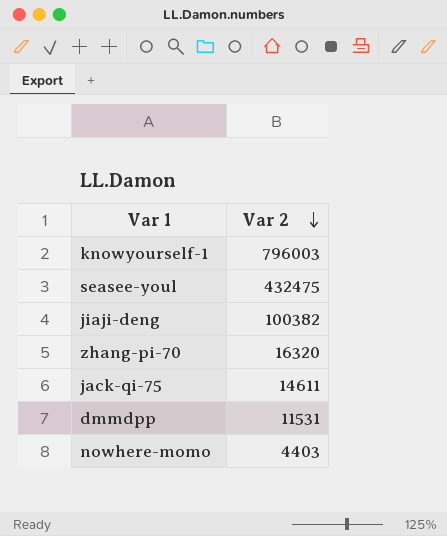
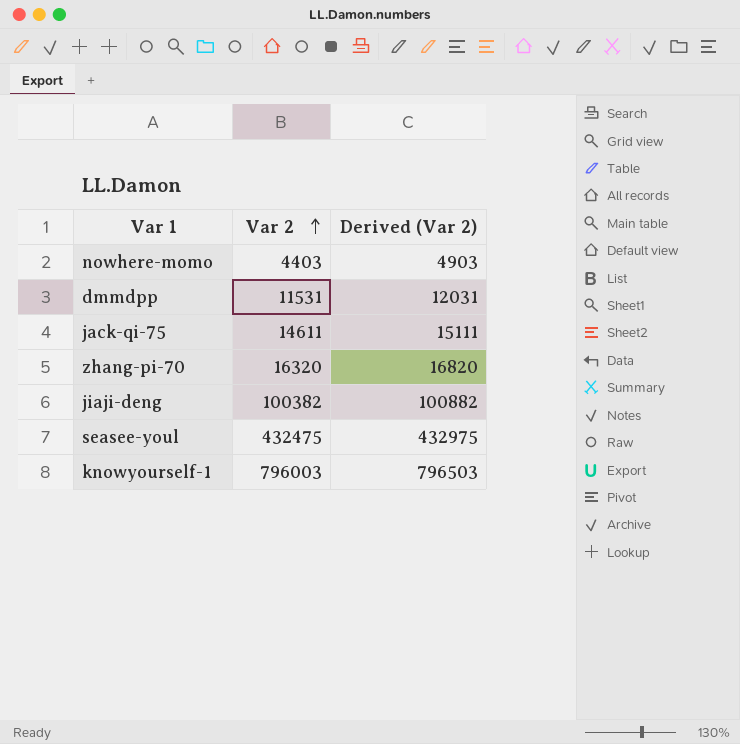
row order: Var 2 descending -> Var 2 ascending
column Derived (Var 2) | formula: none -> [Var 2] + 500

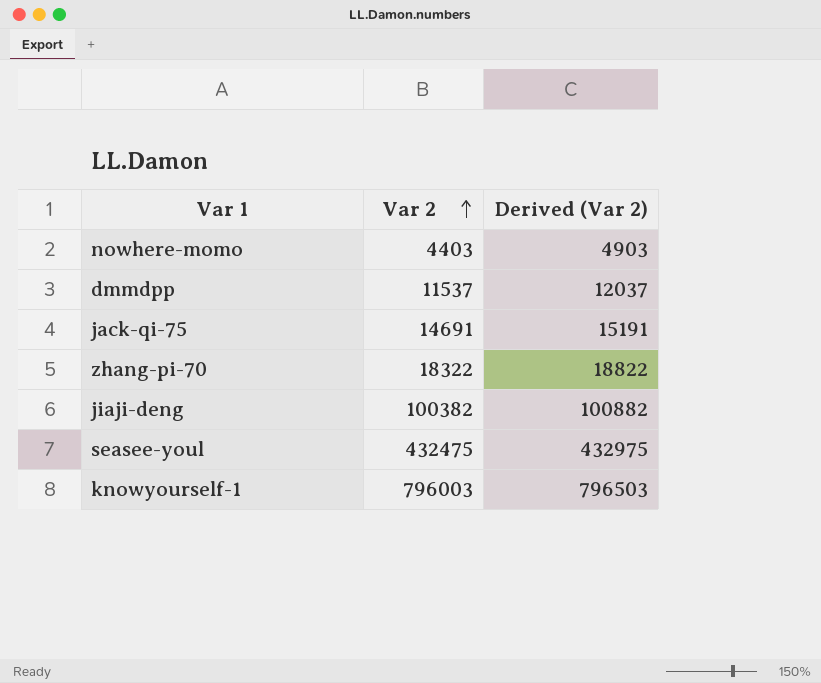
dmmdpp | Var 2: 11531 -> 11537
dmmdpp | Derived (Var 2): 12031 -> 12037
jack-qi-75 | Var 2: 14611 -> 14691
jack-qi-75 | Derived (Var 2): 15111 -> 15191
zhang-pi-70 | Var 2: 16320 -> 18322
zhang-pi-70 | Derived (Var 2): 16820 -> 18822

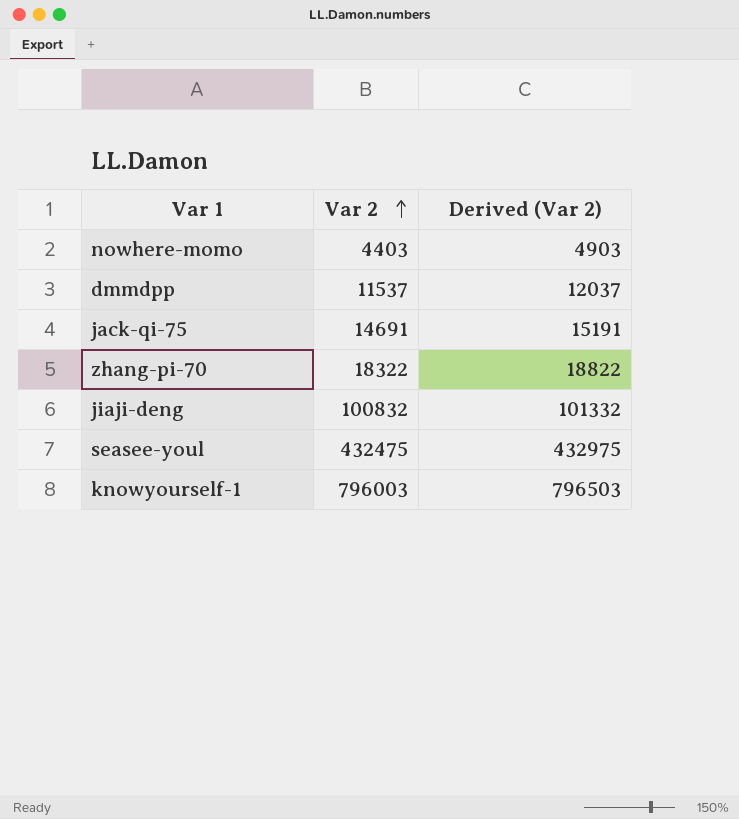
jiaji-deng | Var 2: 100382 -> 100832
jiaji-deng | Derived (Var 2): 100882 -> 101332

